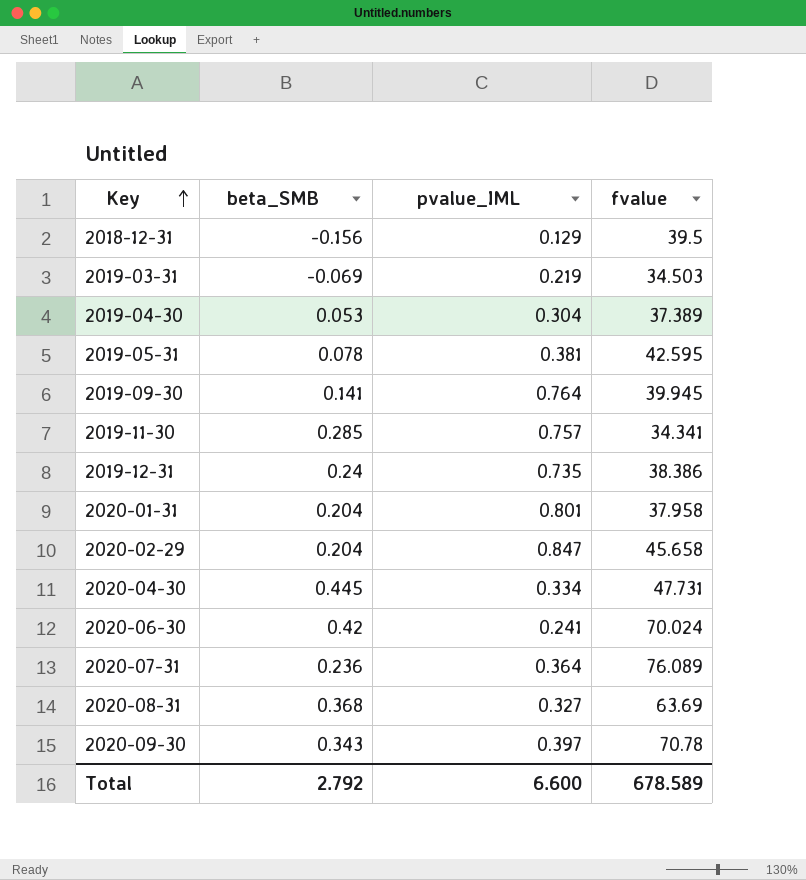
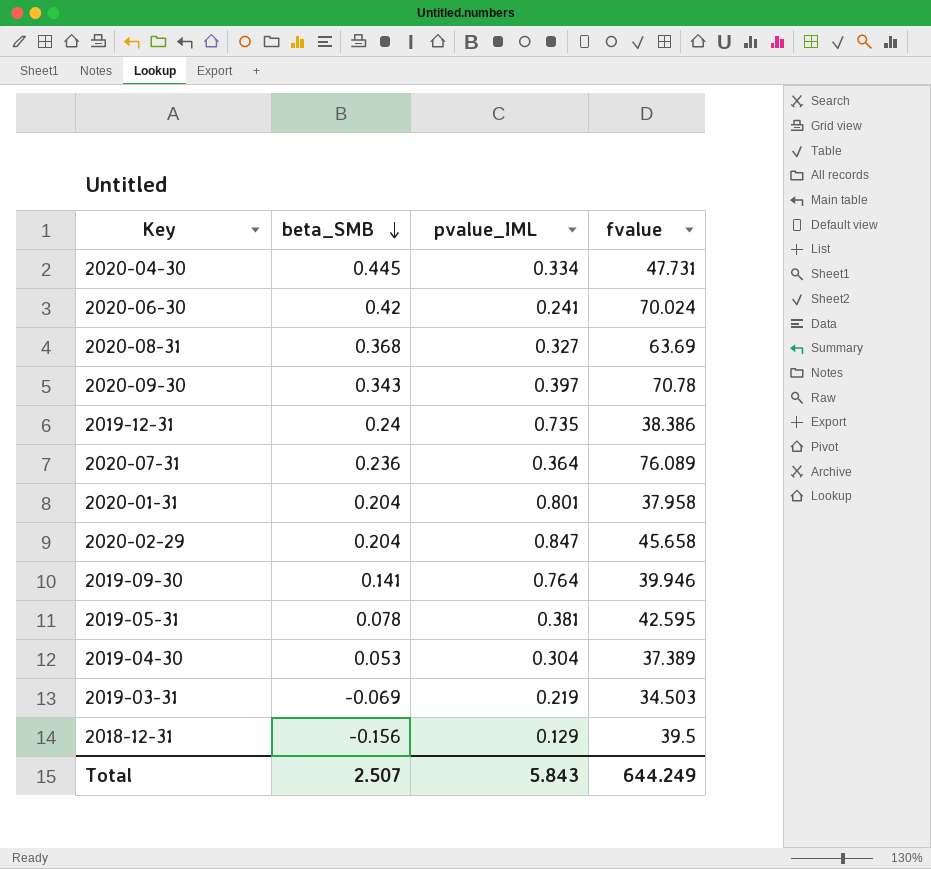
row order: Key ascending -> beta_SMB descending
row 2019-11-30: 0.285 | 0.757 | 34.341 -> none
2019-09-30 | fvalue: 39.945 -> 39.946
Total | beta_SMB: 2.792 -> 2.507
Total | pvalue_IML: 6.600 -> 5.843
Total | fvalue: 678.589 -> 644.249

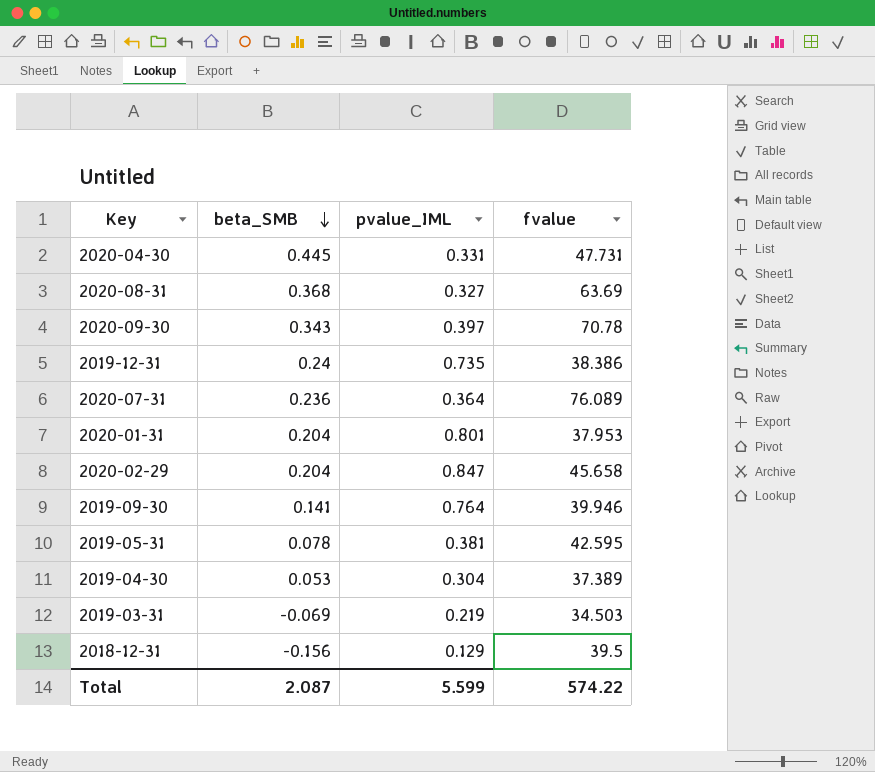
row 2020-06-30: 0.42 | 0.241 | 70.024 -> none
2020-04-30 | pvalue_IML: 0.334 -> 0.331
2020-01-31 | fvalue: 37.958 -> 37.953
Total | beta_SMB: 2.507 -> 2.087
Total | pvalue_IML: 5.843 -> 5.599
Total | fvalue: 644.249 -> 574.22

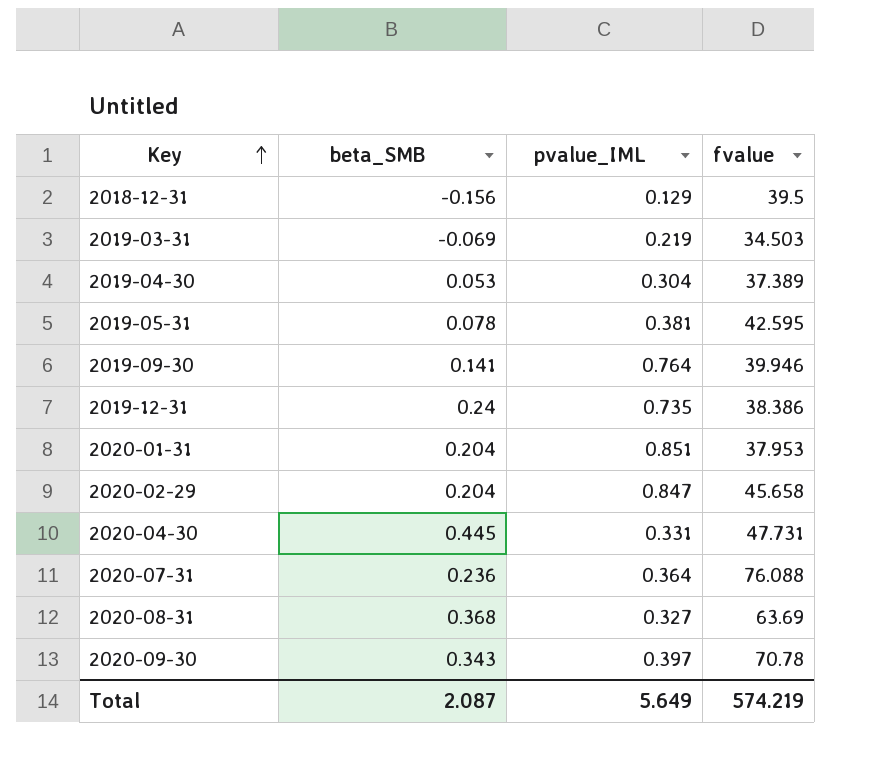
row order: beta_SMB descending -> Key ascending
2020-01-31 | pvalue_IML: 0.801 -> 0.851
2020-07-31 | fvalue: 76.089 -> 76.088
Total | pvalue_IML: 5.599 -> 5.649
Total | fvalue: 574.22 -> 574.219

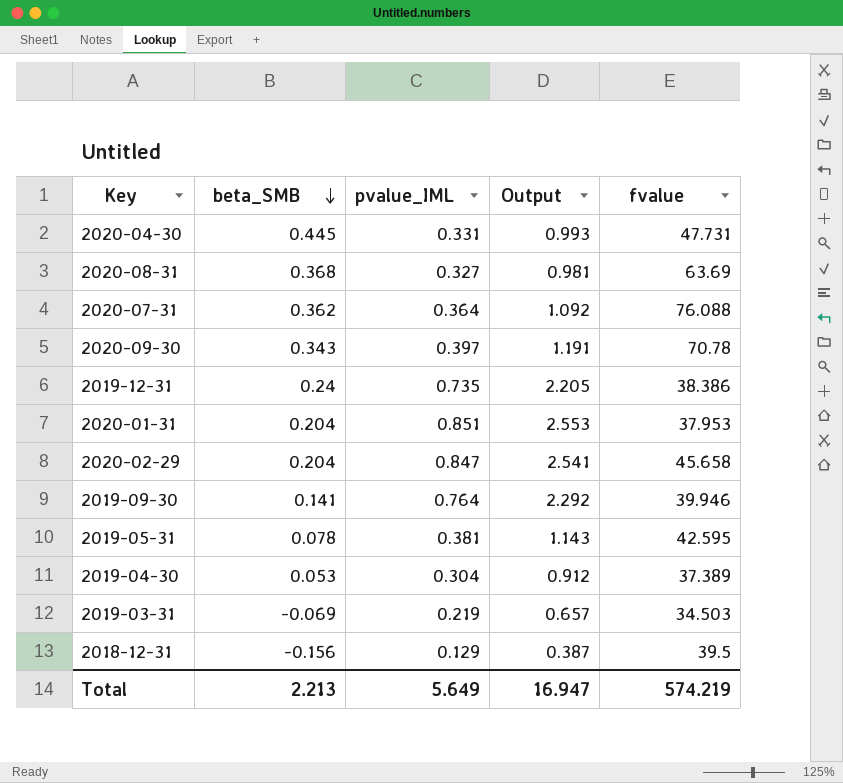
row order: Key ascending -> beta_SMB descending
column Output | formula: none -> [pvalue_IML] * 3
2020-07-31 | beta_SMB: 0.236 -> 0.362
Total | beta_SMB: 2.087 -> 2.213

